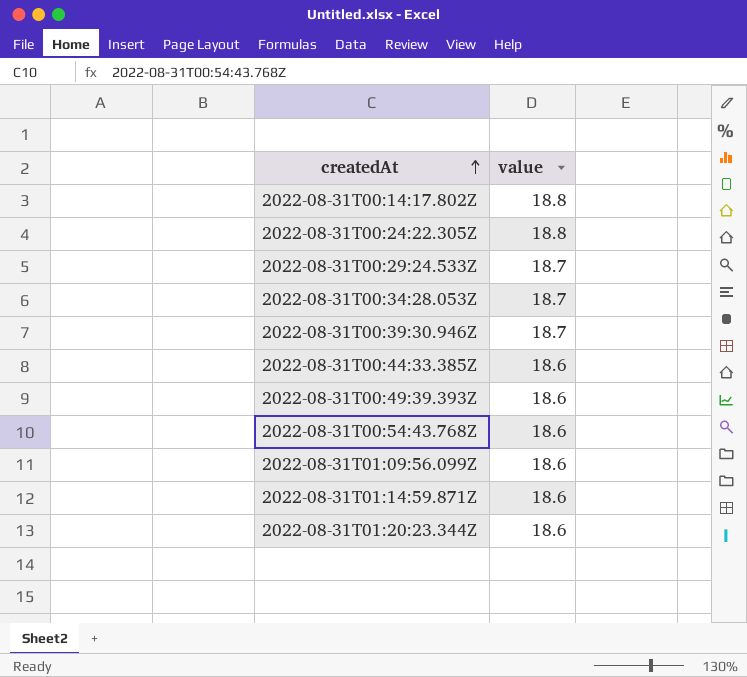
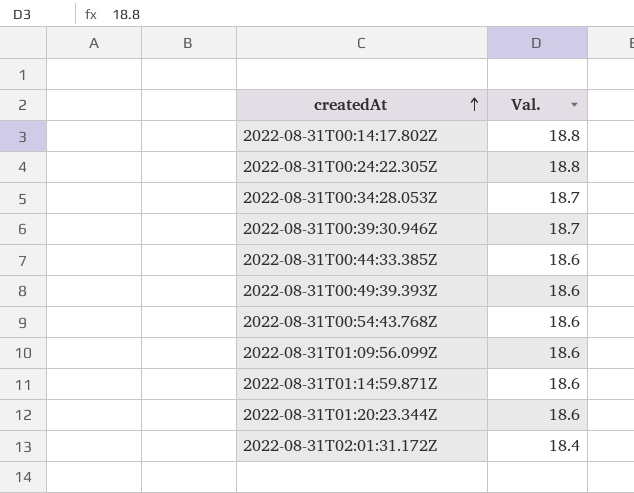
column name: value -> Val.
row 2022-08-31T00:29:24.533Z: 18.7 -> none
row 2022-08-31T02:01:31.172Z: none -> 18.4

